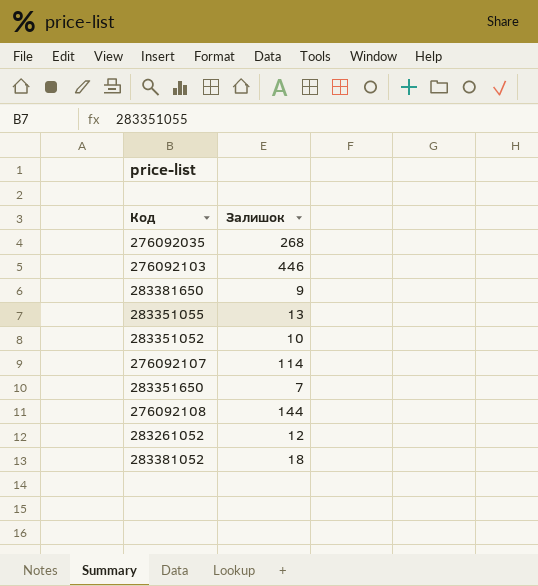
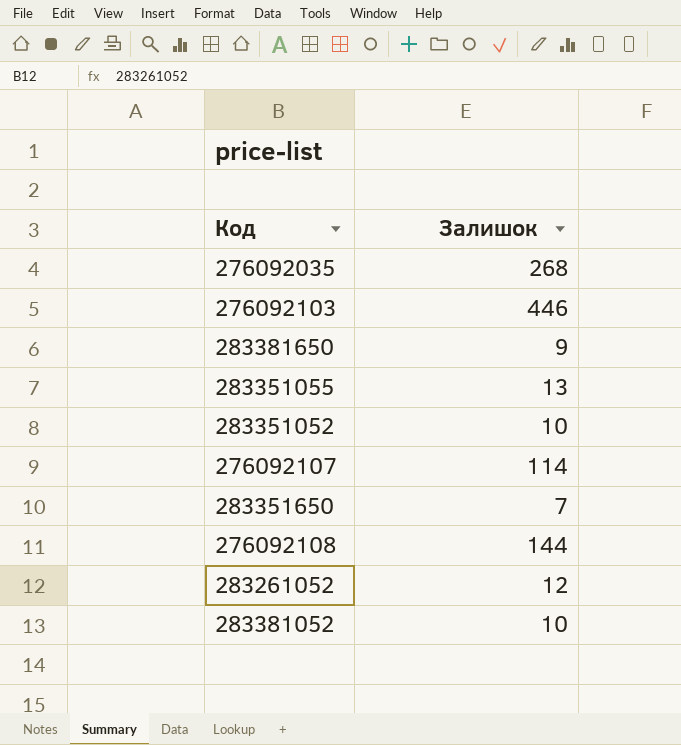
283381052 | Залишок: 18 -> 10

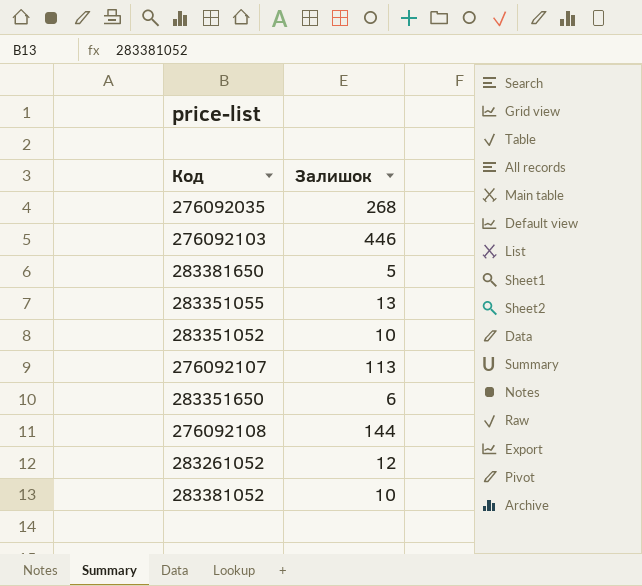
283381650 | Залишок: 9 -> 5
276092107 | Залишок: 114 -> 113
283351650 | Залишок: 7 -> 6

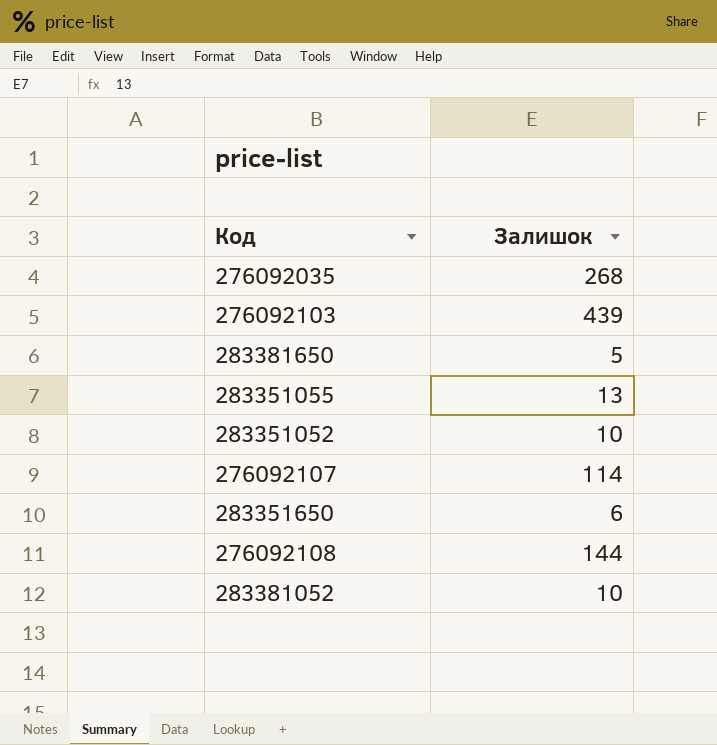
row 283261052: 12 -> none
276092103 | Залишок: 446 -> 439
276092107 | Залишок: 113 -> 114

